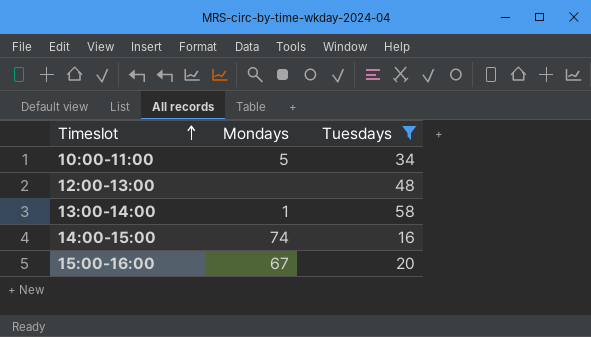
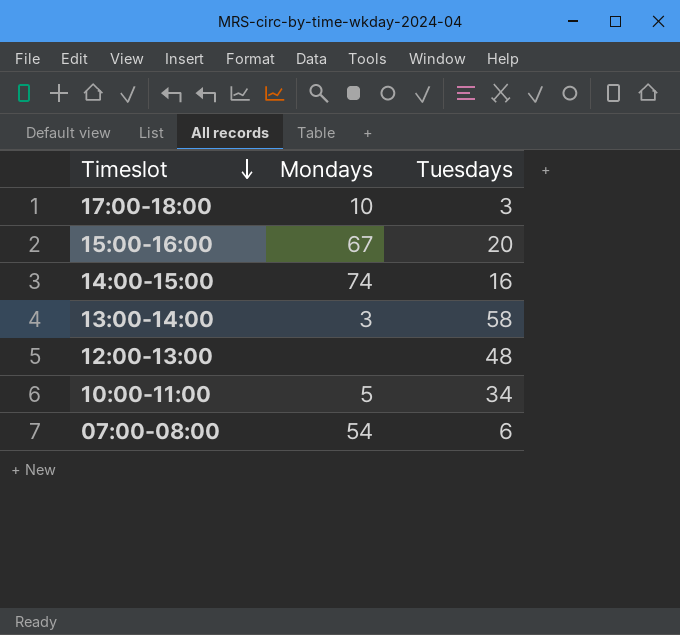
filter: Tuesdays >= 16 -> none
row order: Timeslot ascending -> Timeslot descending
13:00-14:00 | Mondays: 1 -> 3

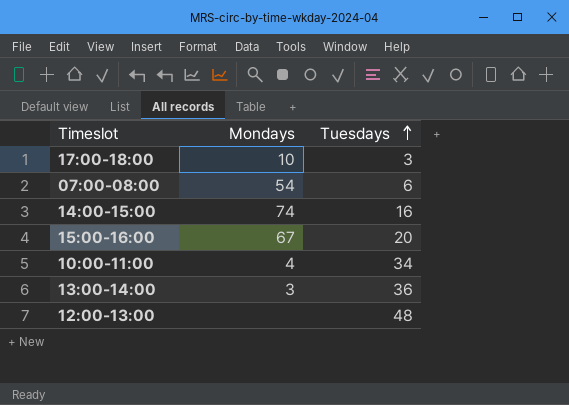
row order: Timeslot descending -> Tuesdays ascending
10:00-11:00 | Mondays: 5 -> 4
13:00-14:00 | Tuesdays: 58 -> 36

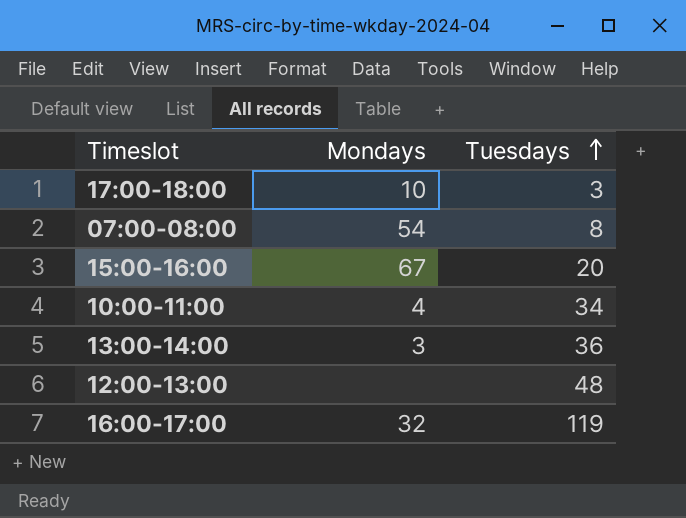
row 14:00-15:00: 74 | 16 -> none
07:00-08:00 | Tuesdays: 6 -> 8
row 16:00-17:00: none -> 32 | 119

